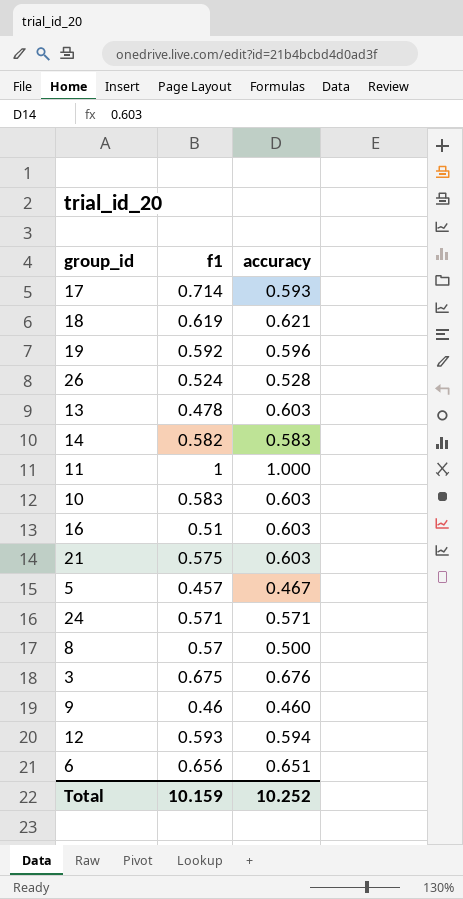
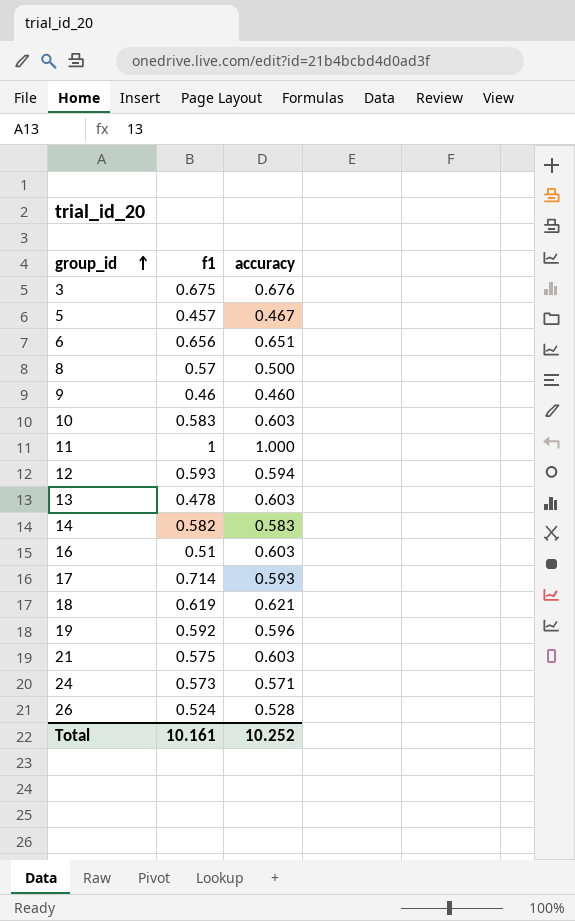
row order: none -> group_id ascending
24 | f1: 0.571 -> 0.573
Total | f1: 10.159 -> 10.161

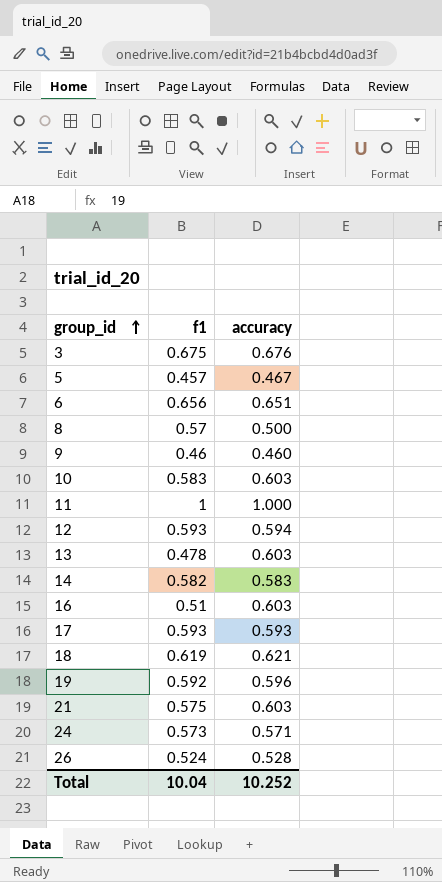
17 | f1: 0.714 -> 0.593
Total | f1: 10.161 -> 10.04

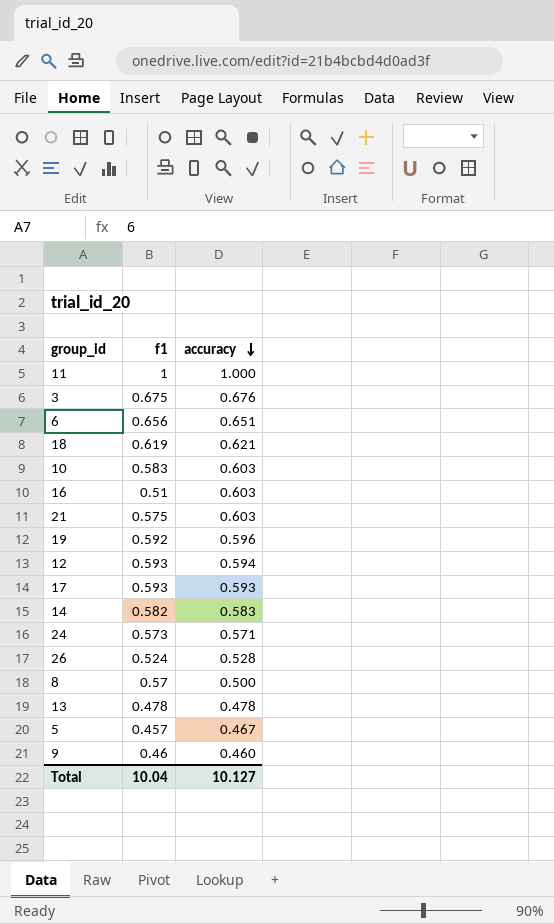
row order: group_id ascending -> accuracy descending
13 | accuracy: 0.603 -> 0.478
Total | accuracy: 10.252 -> 10.127

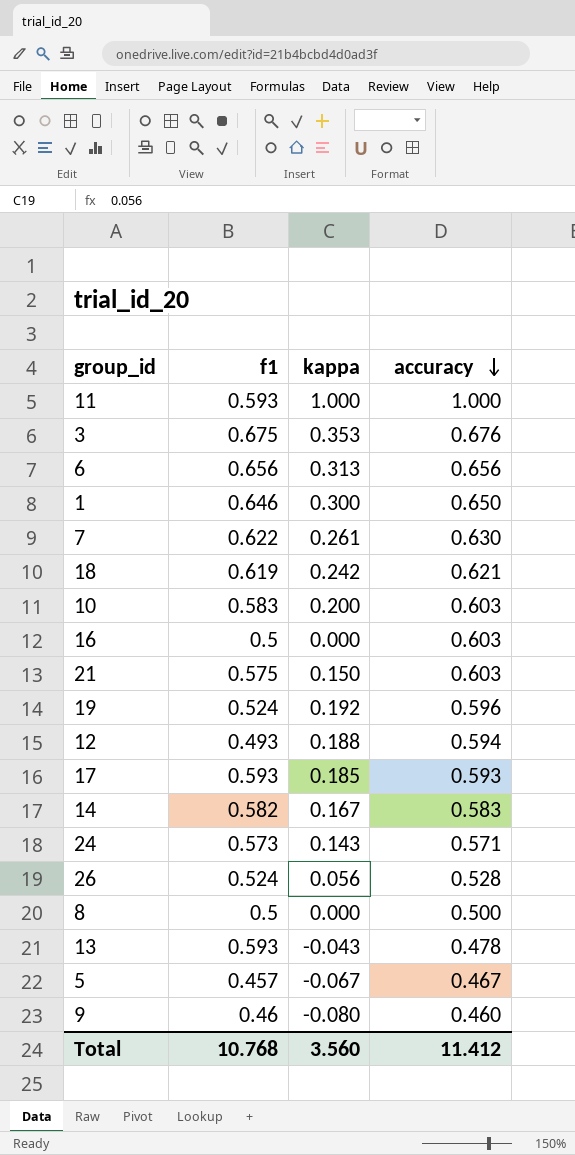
column kappa | position: none -> 3
11 | f1: 1 -> 0.593
6 | accuracy: 0.651 -> 0.656
row 1: none -> 0.646 | 0.300 | 0.650
row 7: none -> 0.622 | 0.261 | 0.630
16 | f1: 0.51 -> 0.5
19 | f1: 0.592 -> 0.524
12 | f1: 0.593 -> 0.493
8 | f1: 0.57 -> 0.5
13 | f1: 0.478 -> 0.593
Total | f1: 10.04 -> 10.768
Total | accuracy: 10.127 -> 11.412

